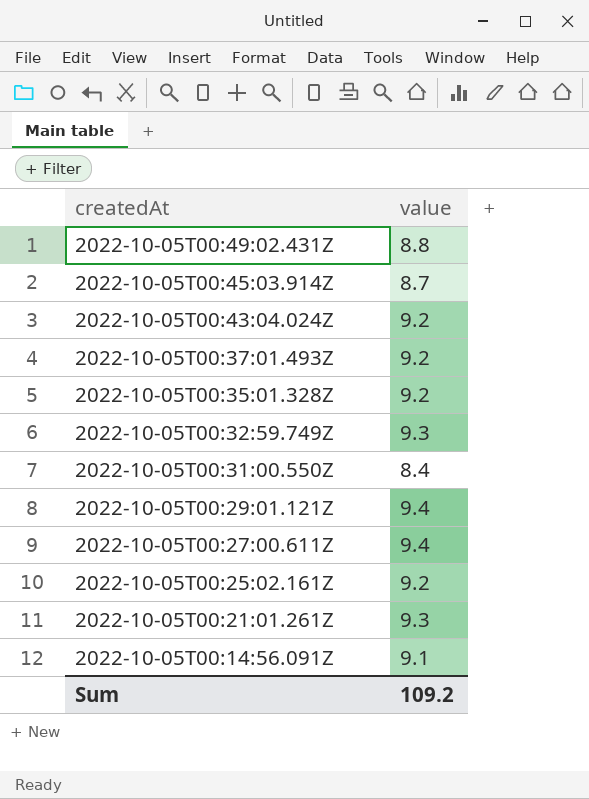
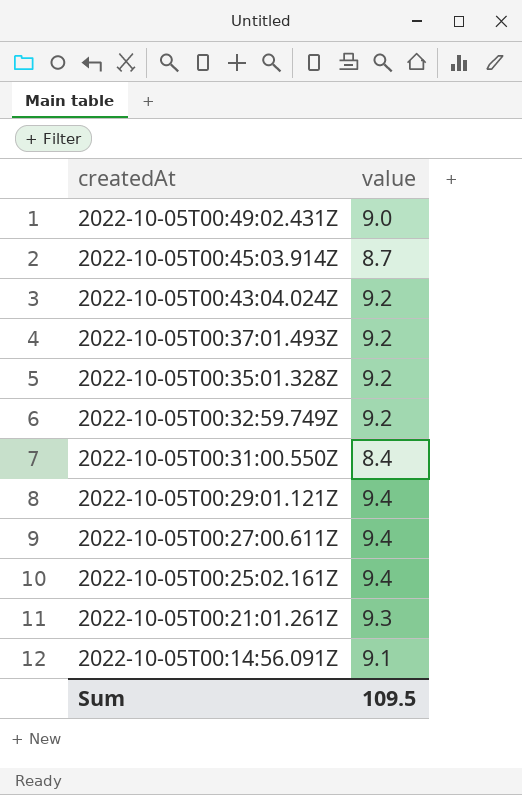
2022-10-05T00:49:02.431Z | value: 8.8 -> 9.0
2022-10-05T00:32:59.749Z | value: 9.3 -> 9.2
2022-10-05T00:25:02.161Z | value: 9.2 -> 9.4
Sum | value: 109.2 -> 109.5

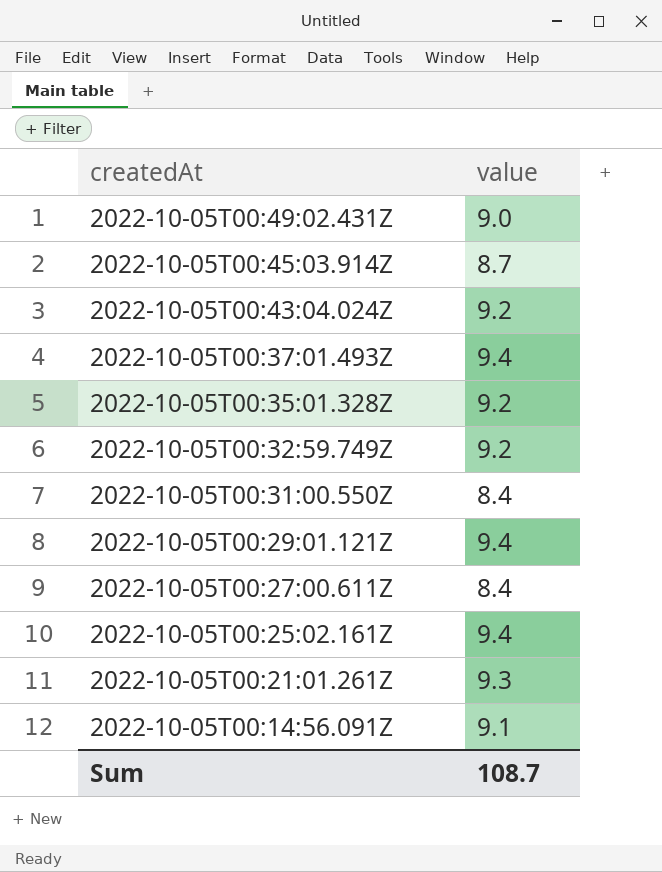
2022-10-05T00:37:01.493Z | value: 9.2 -> 9.4
2022-10-05T00:27:00.611Z | value: 9.4 -> 8.4
Sum | value: 109.5 -> 108.7

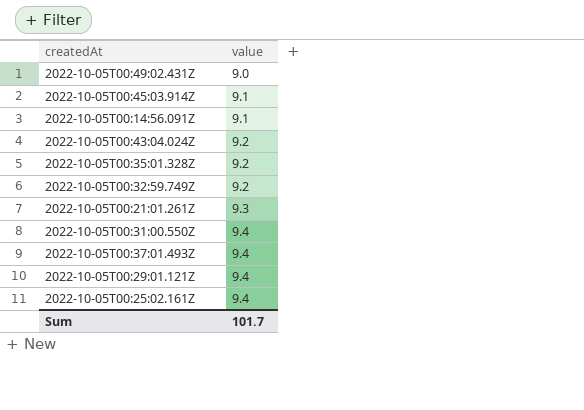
row order: createdAt descending -> value ascending
row 2022-10-05T00:27:00.611Z: 8.4 -> none
2022-10-05T00:45:03.914Z | value: 8.7 -> 9.1
2022-10-05T00:31:00.550Z | value: 8.4 -> 9.4
Sum | value: 108.7 -> 101.7

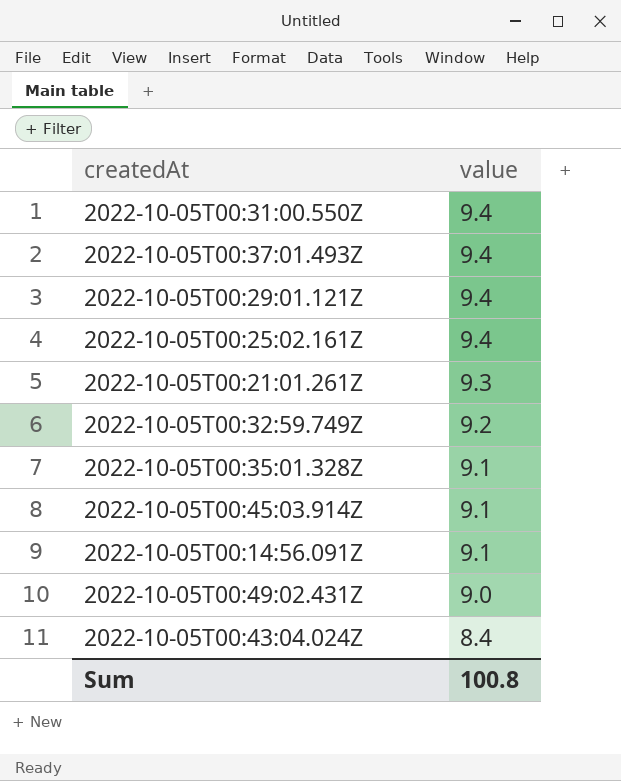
row order: value ascending -> value descending
2022-10-05T00:35:01.328Z | value: 9.2 -> 9.1
2022-10-05T00:43:04.024Z | value: 9.2 -> 8.4
Sum | value: 101.7 -> 100.8

